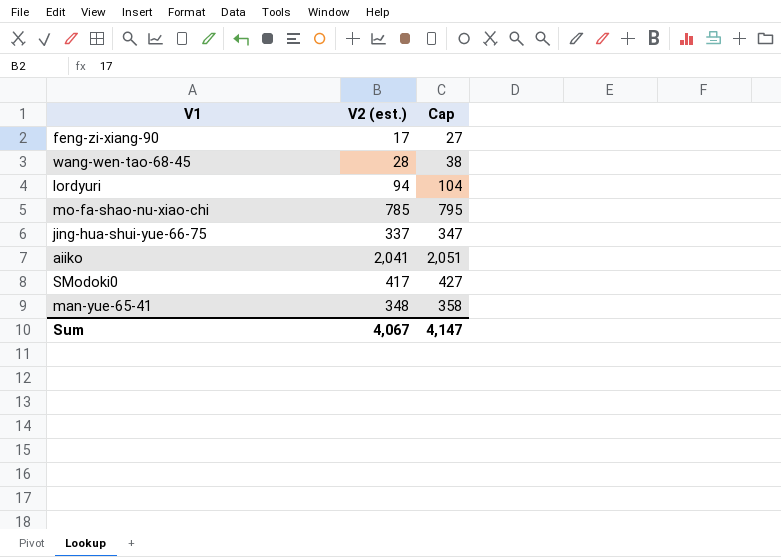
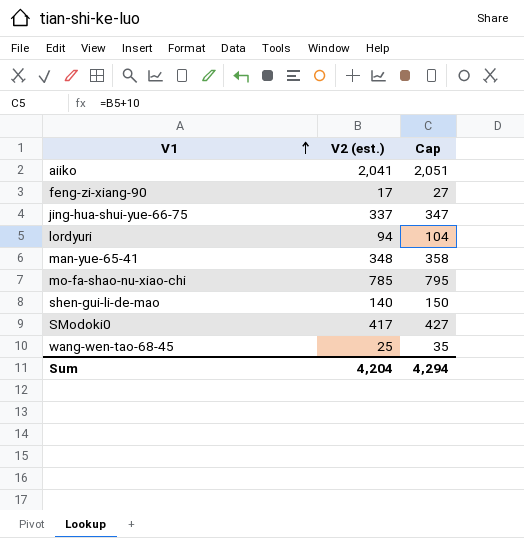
row order: none -> V1 ascending
row shen-gui-li-de-mao: none -> 140 | 150
wang-wen-tao-68-45 | V2 (est.): 28 -> 25
wang-wen-tao-68-45 | Cap: 38 -> 35
Sum | V2 (est.): 4,067 -> 4,204
Sum | Cap: 4,147 -> 4,294

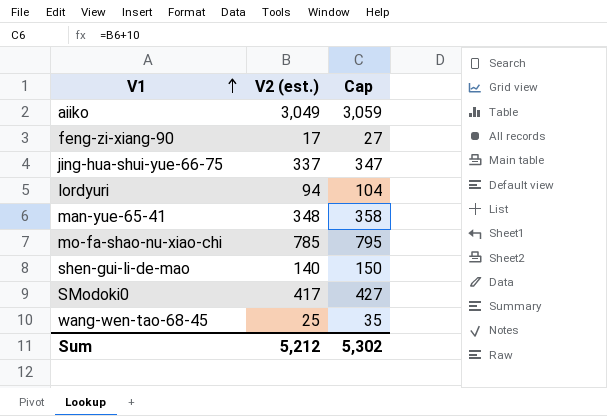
aiiko | V2 (est.): 2,041 -> 3,049
aiiko | Cap: 2,051 -> 3,059
Sum | V2 (est.): 4,204 -> 5,212
Sum | Cap: 4,294 -> 5,302

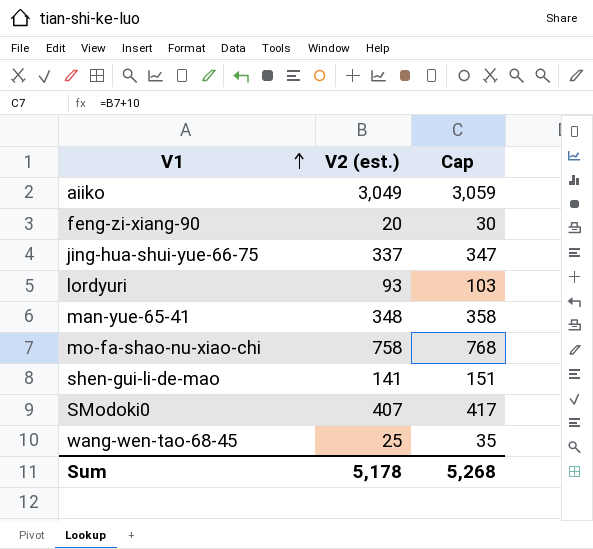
feng-zi-xiang-90 | V2 (est.): 17 -> 20
feng-zi-xiang-90 | Cap: 27 -> 30
lordyuri | V2 (est.): 94 -> 93
lordyuri | Cap: 104 -> 103
mo-fa-shao-nu-xiao-chi | V2 (est.): 785 -> 758
mo-fa-shao-nu-xiao-chi | Cap: 795 -> 768
shen-gui-li-de-mao | V2 (est.): 140 -> 141
shen-gui-li-de-mao | Cap: 150 -> 151
SModoki0 | V2 (est.): 417 -> 407
SModoki0 | Cap: 427 -> 417
Sum | V2 (est.): 5,212 -> 5,178
Sum | Cap: 5,302 -> 5,268

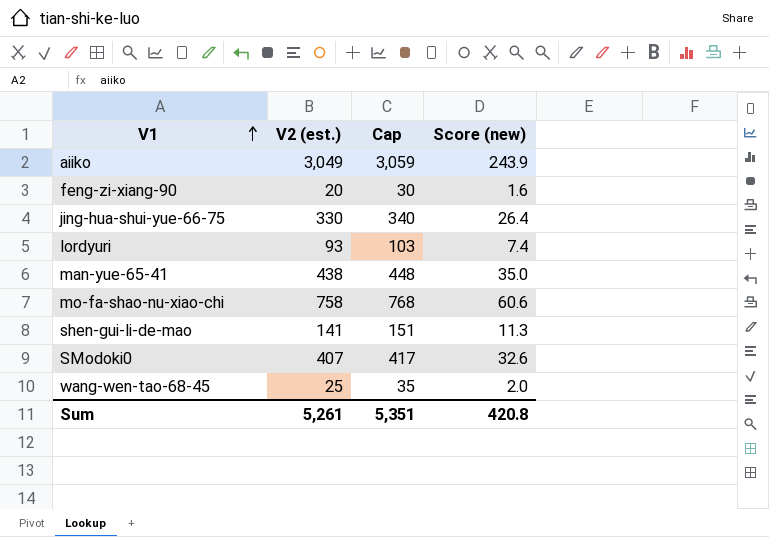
column Score (new) | formula: none -> [V2 (est.)] * 0.08
jing-hua-shui-yue-66-75 | V2 (est.): 337 -> 330
jing-hua-shui-yue-66-75 | Cap: 347 -> 340
man-yue-65-41 | V2 (est.): 348 -> 438
man-yue-65-41 | Cap: 358 -> 448
Sum | V2 (est.): 5,178 -> 5,261
Sum | Cap: 5,268 -> 5,351

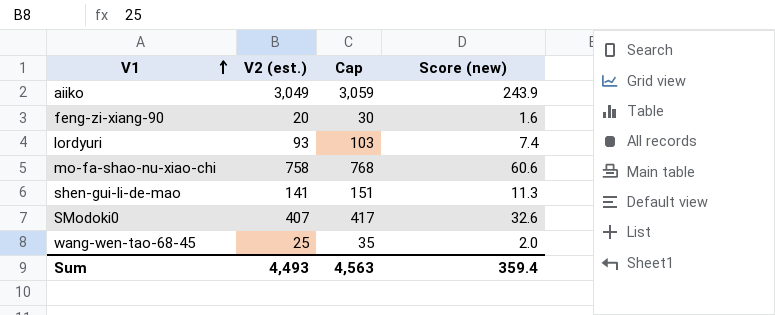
row jing-hua-shui-yue-66-75: 330 | 340 | 26.4 -> none
row man-yue-65-41: 438 | 448 | 35.0 -> none
Sum | V2 (est.): 5,261 -> 4,493
Sum | Cap: 5,351 -> 4,563
Sum | Score (new): 420.8 -> 359.4

